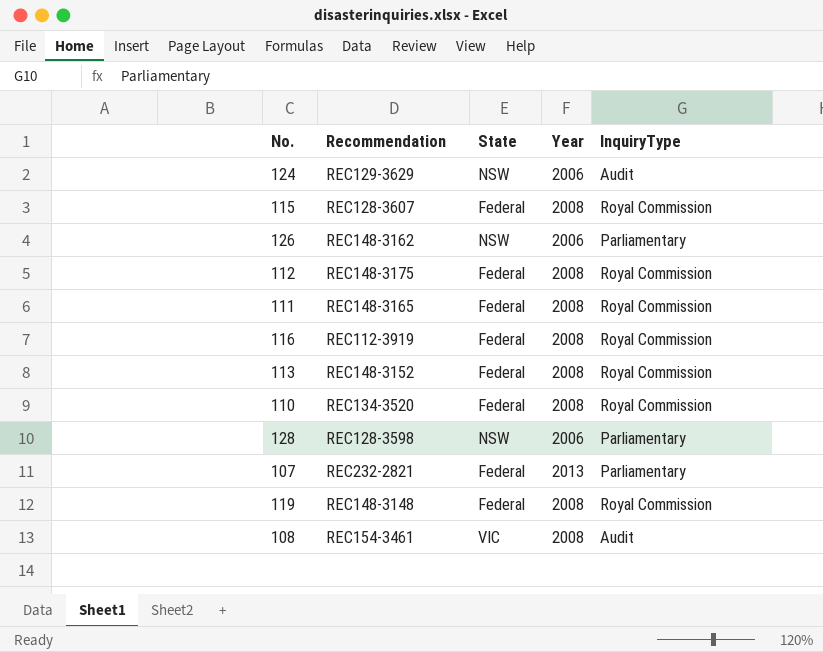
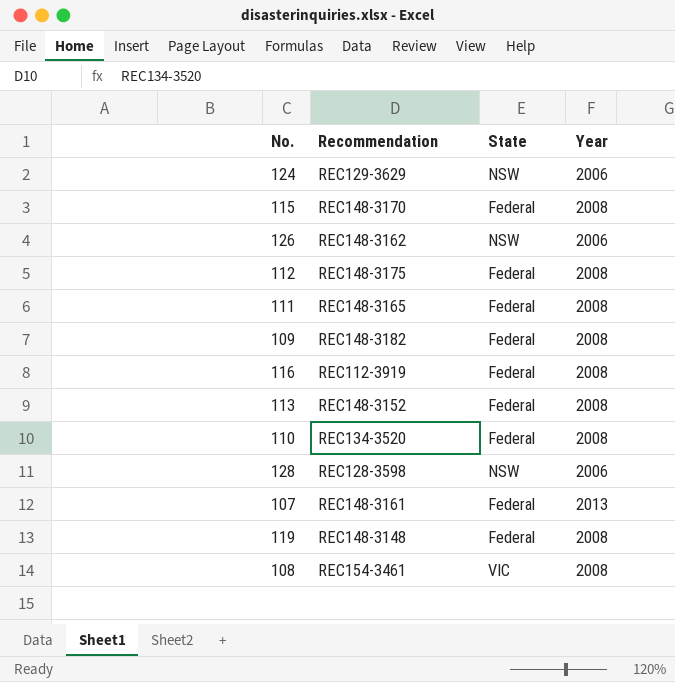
column InquiryType | position: 5 -> none
115 | Recommendation: REC128-3607 -> REC148-3170
row 109: none -> REC148-3182 | Federal | 2008
107 | Recommendation: REC232-2821 -> REC148-3161

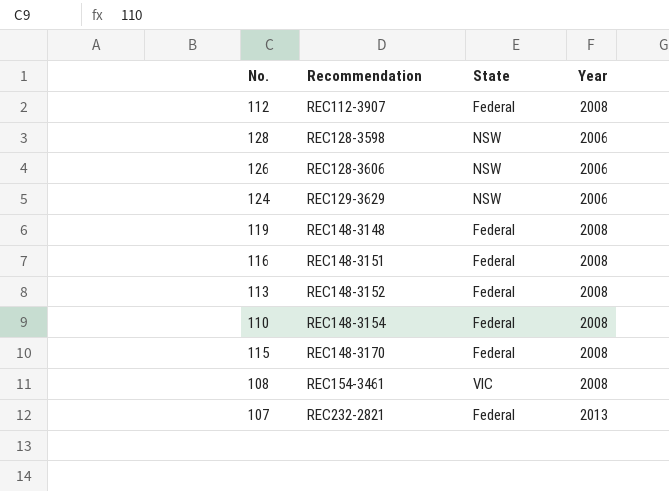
row order: none -> Recommendation ascending
row 111: REC148-3165 | Federal | 2008 -> none
row 109: REC148-3182 | Federal | 2008 -> none
112 | Recommendation: REC148-3175 -> REC112-3907
126 | Recommendation: REC148-3162 -> REC128-3606
116 | Recommendation: REC112-3919 -> REC148-3151
110 | Recommendation: REC134-3520 -> REC148-3154
107 | Recommendation: REC148-3161 -> REC232-2821

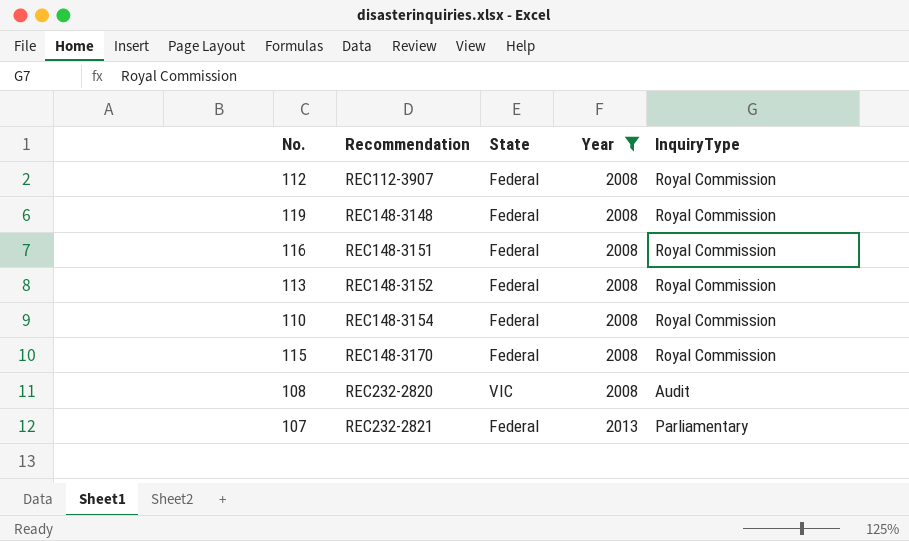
filter: none -> Year != 2006
column InquiryType | position: none -> 5
108 | Recommendation: REC154-3461 -> REC232-2820

